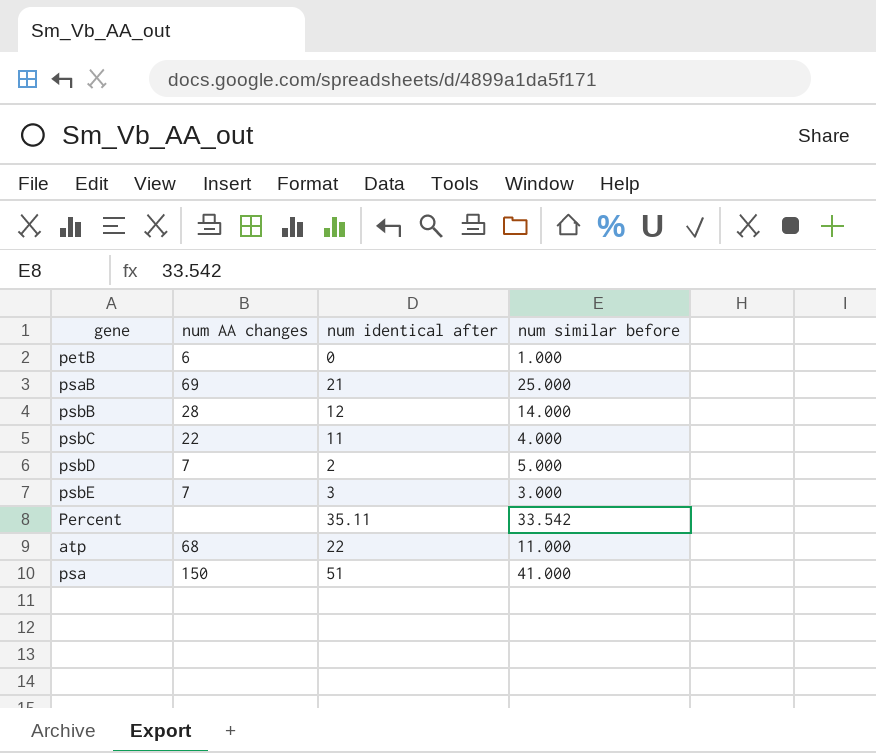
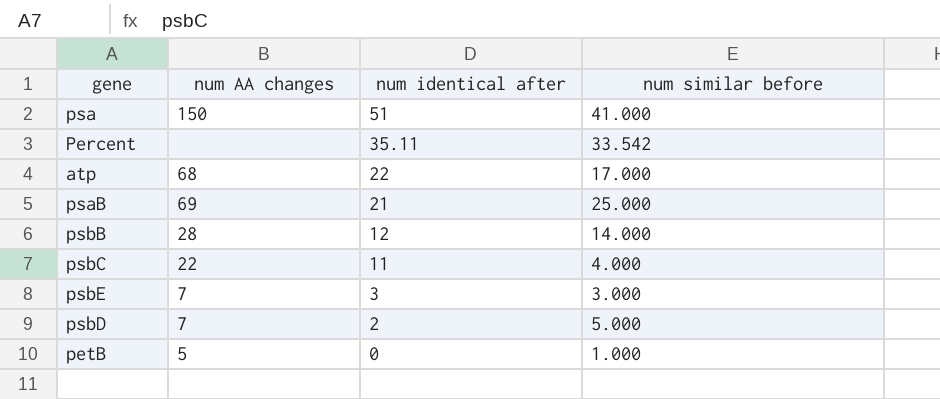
row order: none -> num identical after descending
atp | num similar before: 11.000 -> 17.000
petB | num AA changes: 6 -> 5

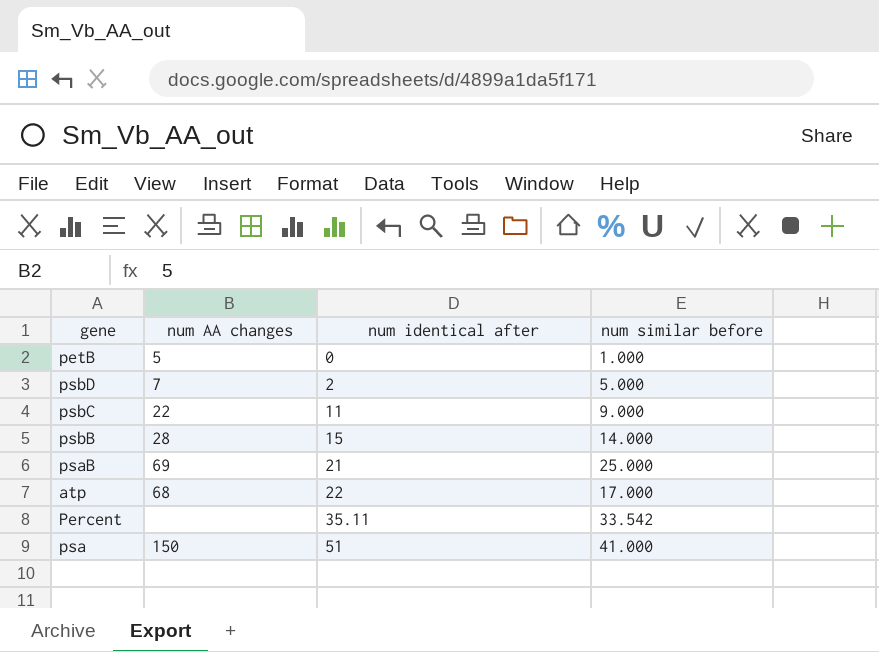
row order: num identical after descending -> num identical after ascending
row psbE: 7 | 3 | 3.000 -> none
psbC | num similar before: 4.000 -> 9.000
psbB | num identical after: 12 -> 15

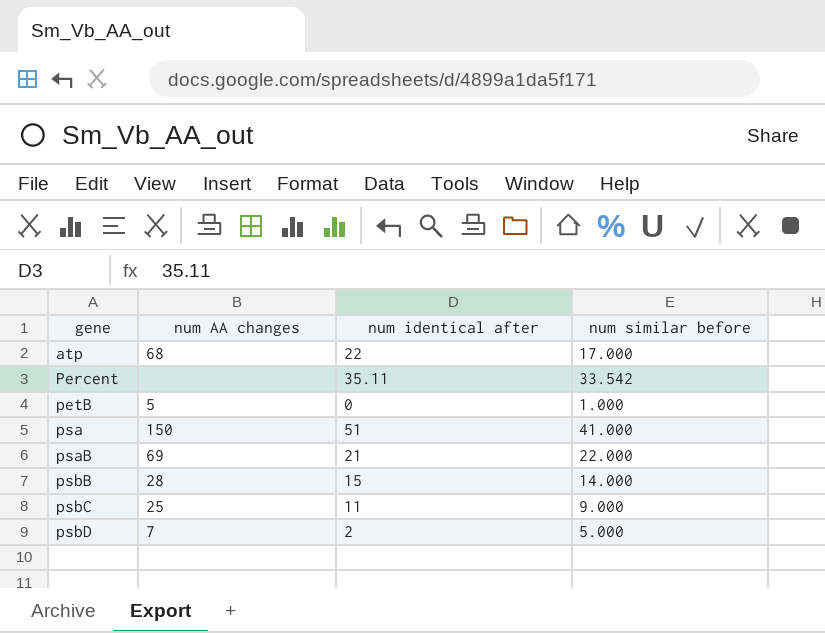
row order: num identical after ascending -> gene ascending
psaB | num similar before: 25.000 -> 22.000
psbC | num AA changes: 22 -> 25

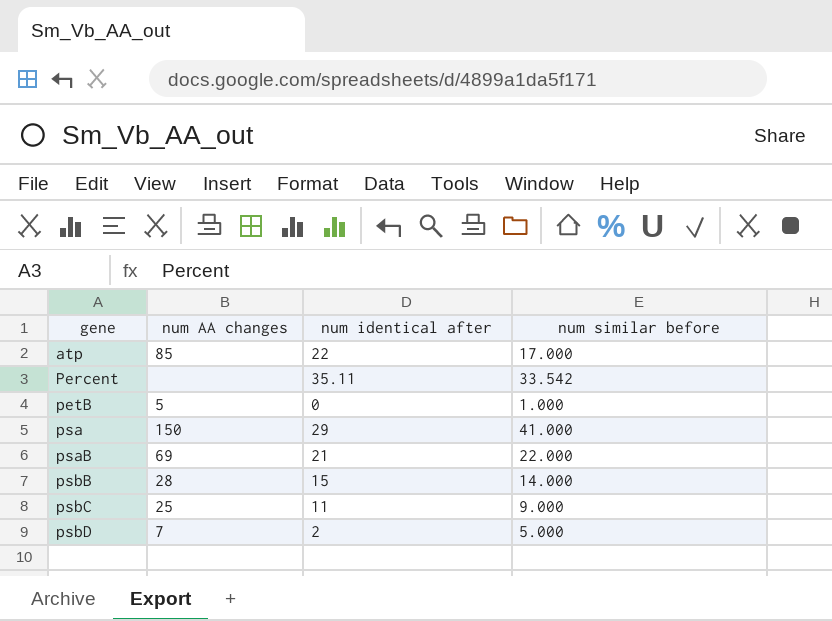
atp | num AA changes: 68 -> 85
psa | num identical after: 51 -> 29

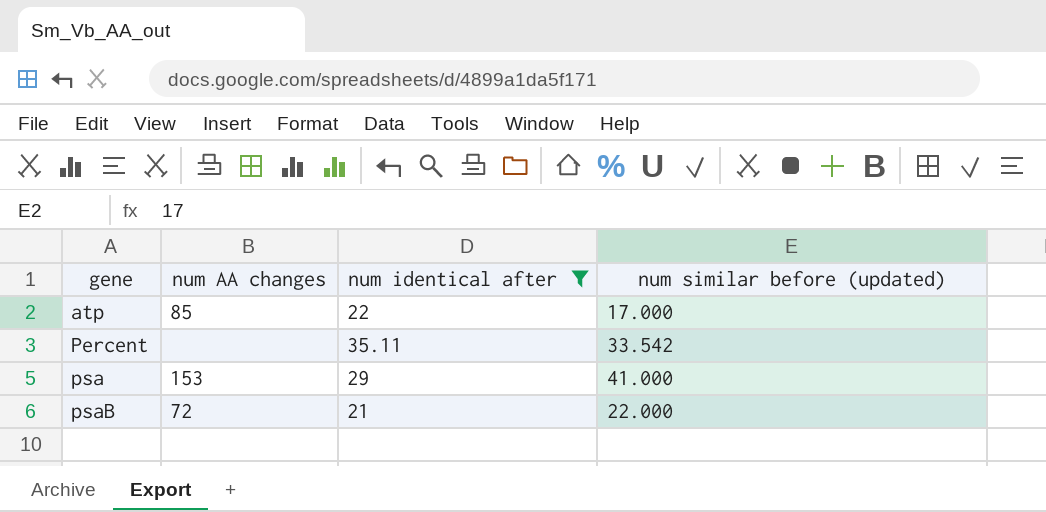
filter: none -> num identical after >= 21
column name: num similar before -> num similar before (updated)
psa | num AA changes: 150 -> 153
psaB | num AA changes: 69 -> 72

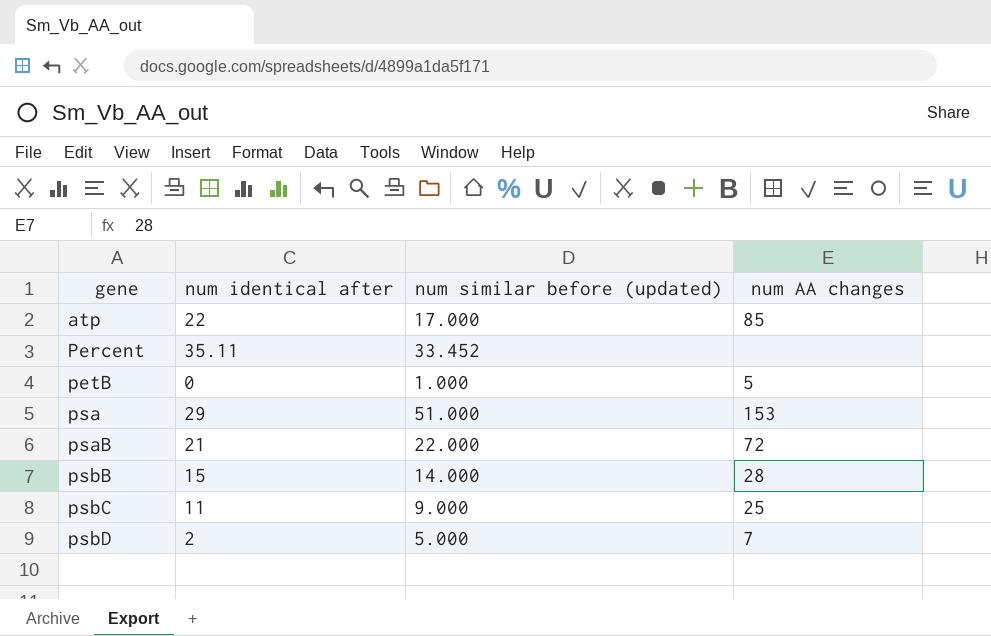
filter: num identical after >= 21 -> none
column num AA changes | position: 2 -> 4
Percent | num similar before (updated): 33.542 -> 33.452
psa | num similar before (updated): 41.000 -> 51.000

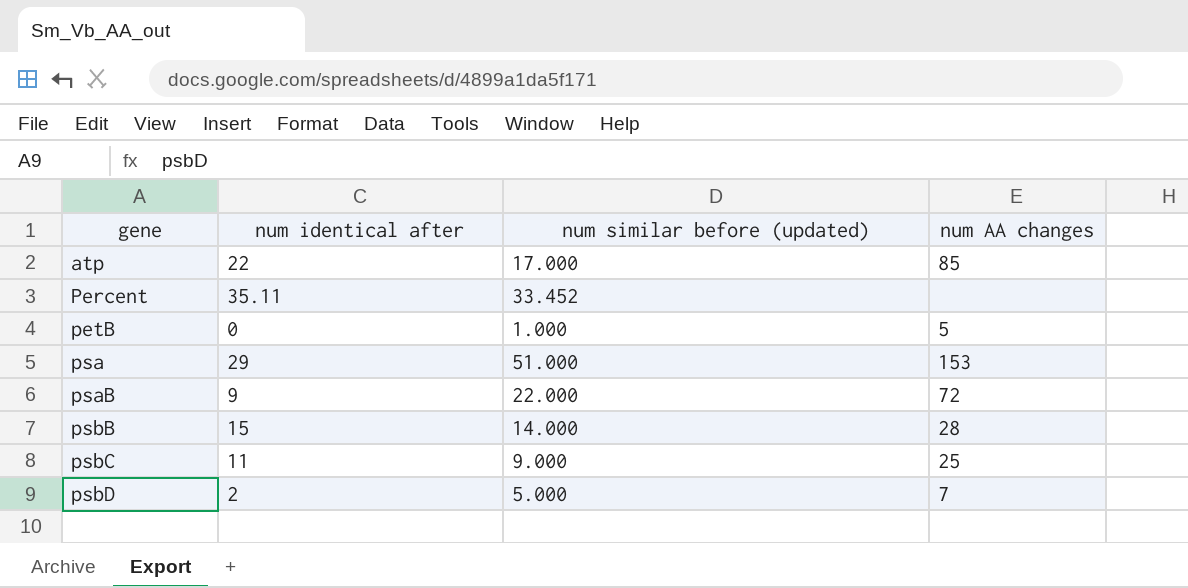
psaB | num identical after: 21 -> 9

